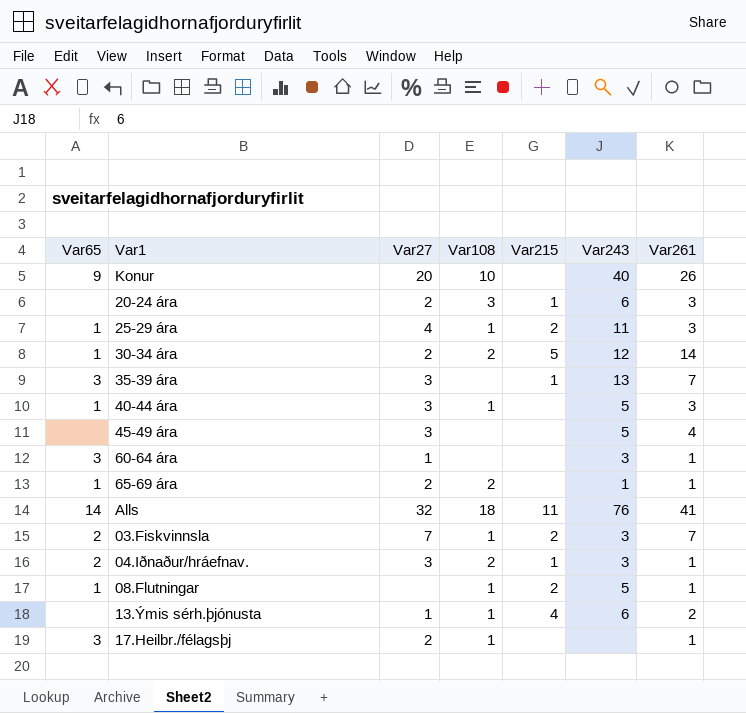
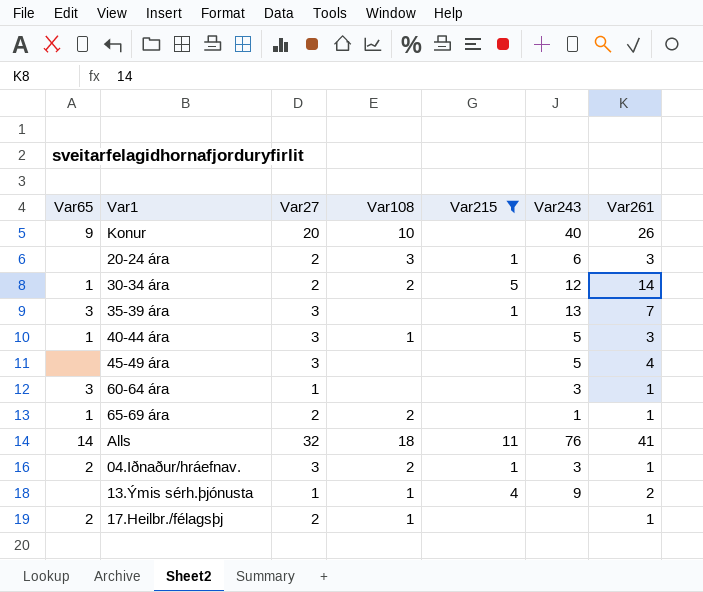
filter: none -> Var215 != 2
13.Ýmis sérh.þjónusta | Var243: 6 -> 9
17.Heilbr./félagsþj | Var65: 3 -> 2

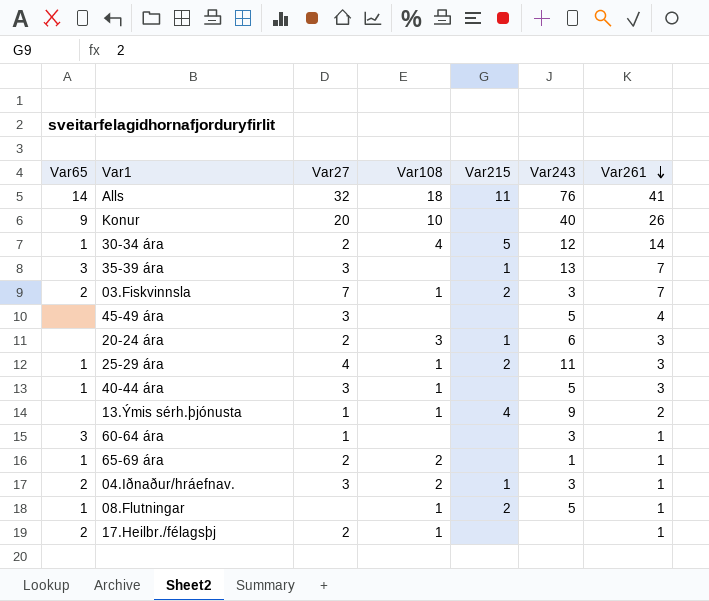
filter: Var215 != 2 -> none
row order: none -> Var261 descending
30-34 ára | Var108: 2 -> 4

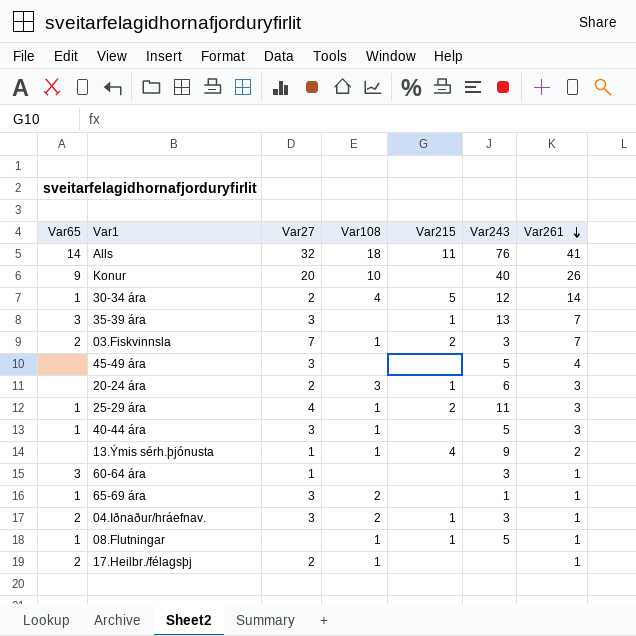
65-69 ára | Var27: 2 -> 3
08.Flutningar | Var215: 2 -> 1

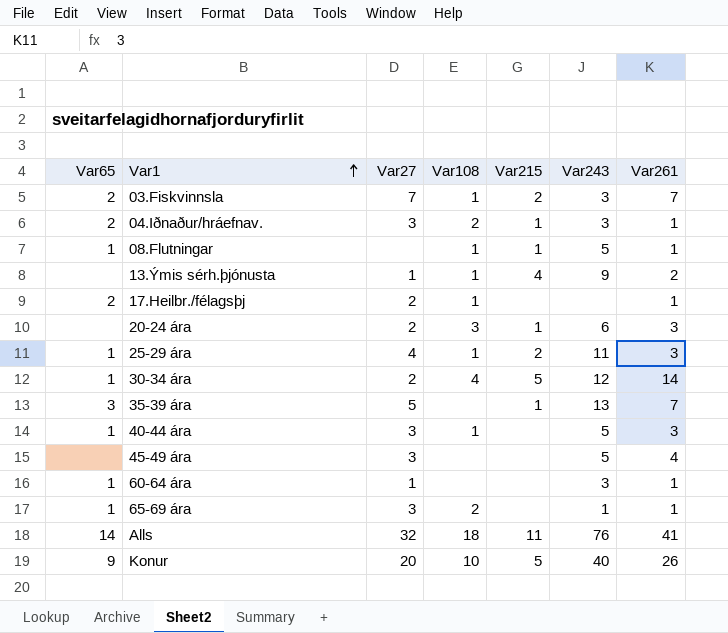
row order: Var261 descending -> Var1 ascending
35-39 ára | Var27: 3 -> 5
60-64 ára | Var65: 3 -> 1
Konur | Var215: none -> 5

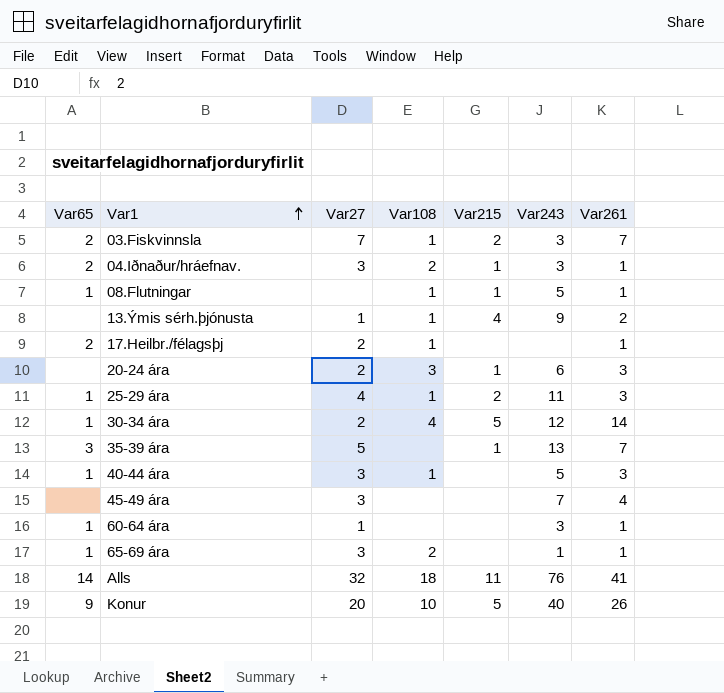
45-49 ára | Var243: 5 -> 7

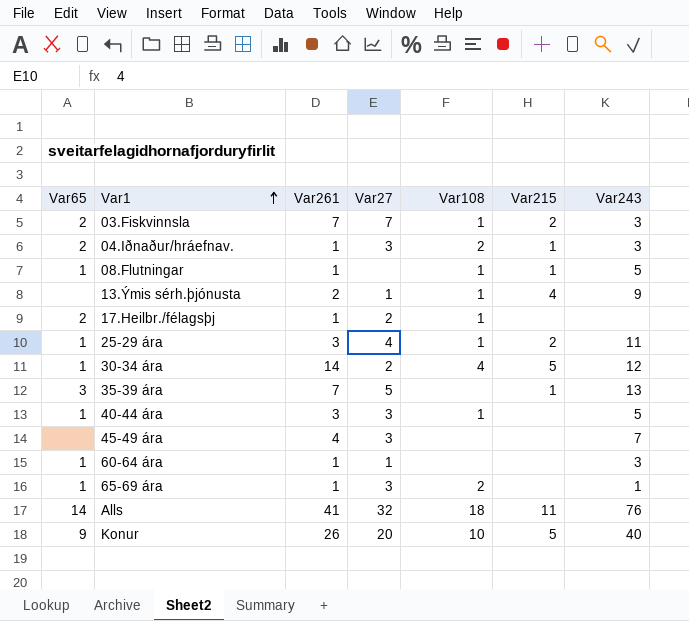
column Var261 | position: 7 -> 3
row 20-24 ára: none | 2 | 3 | 1 | 6 | 3 -> none

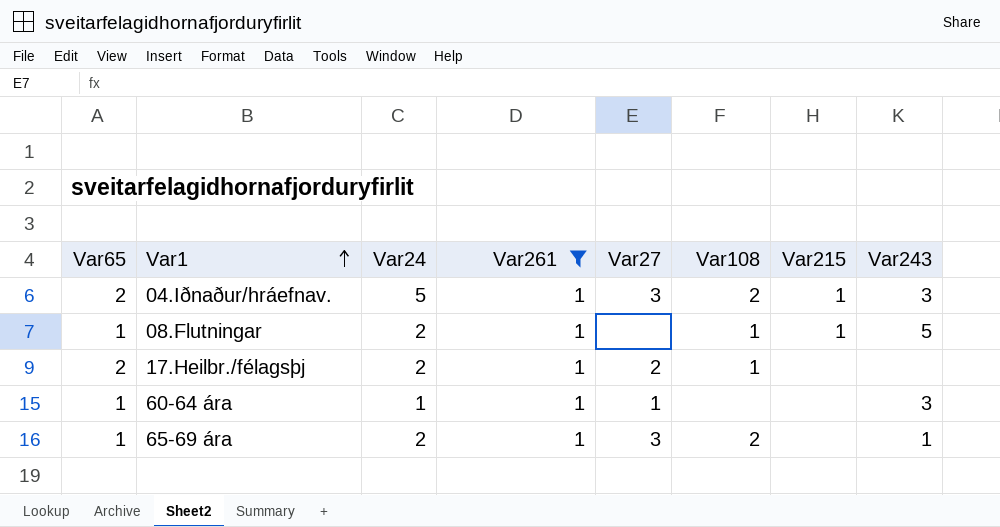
filter: none -> Var261 = 1
column Var24 | position: none -> 3

